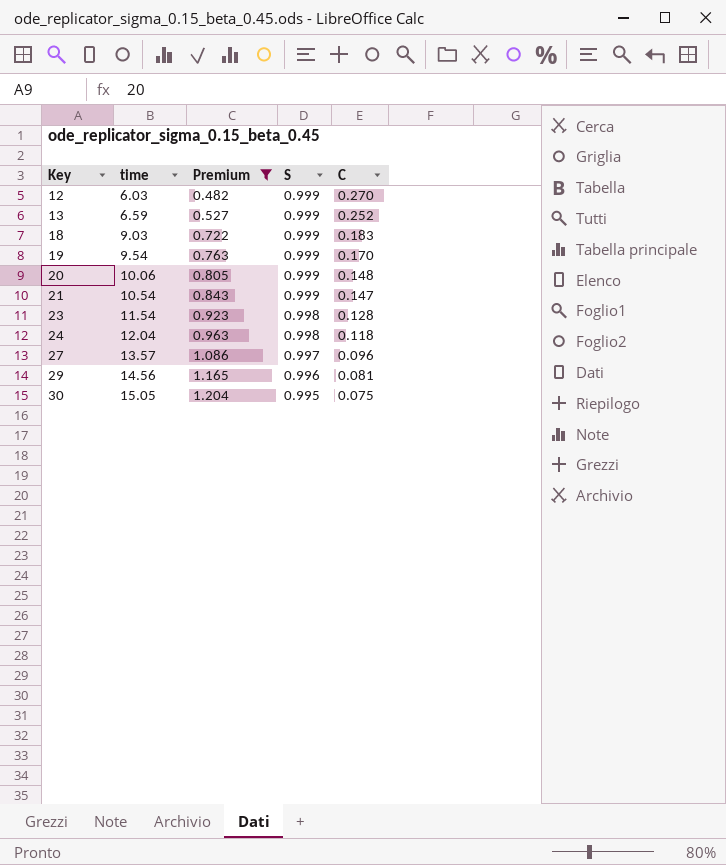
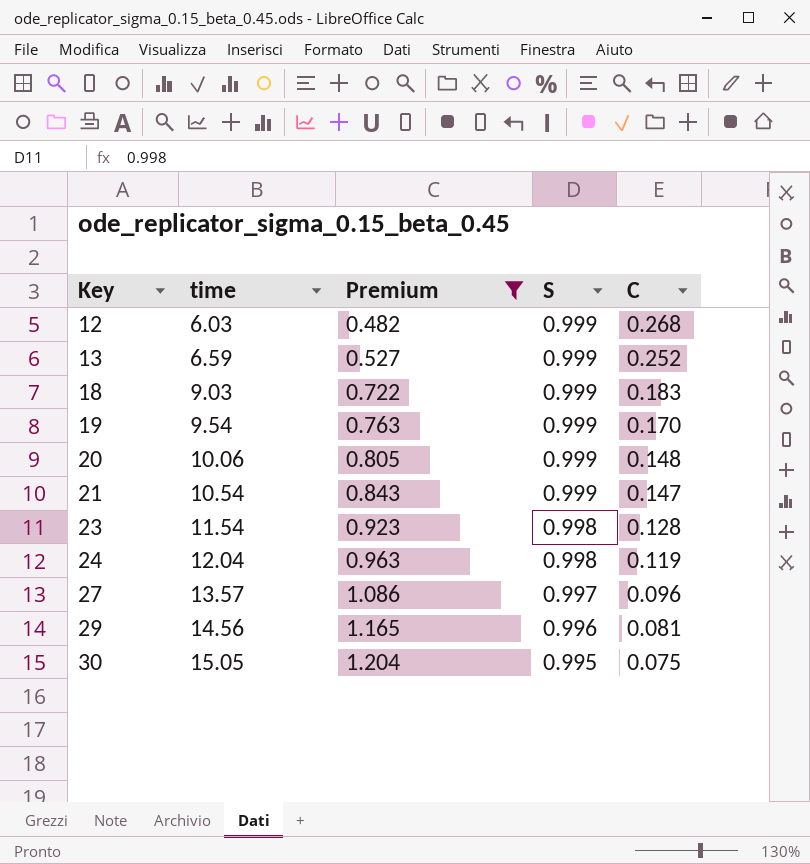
12 | C: 0.270 -> 0.268
24 | C: 0.118 -> 0.119

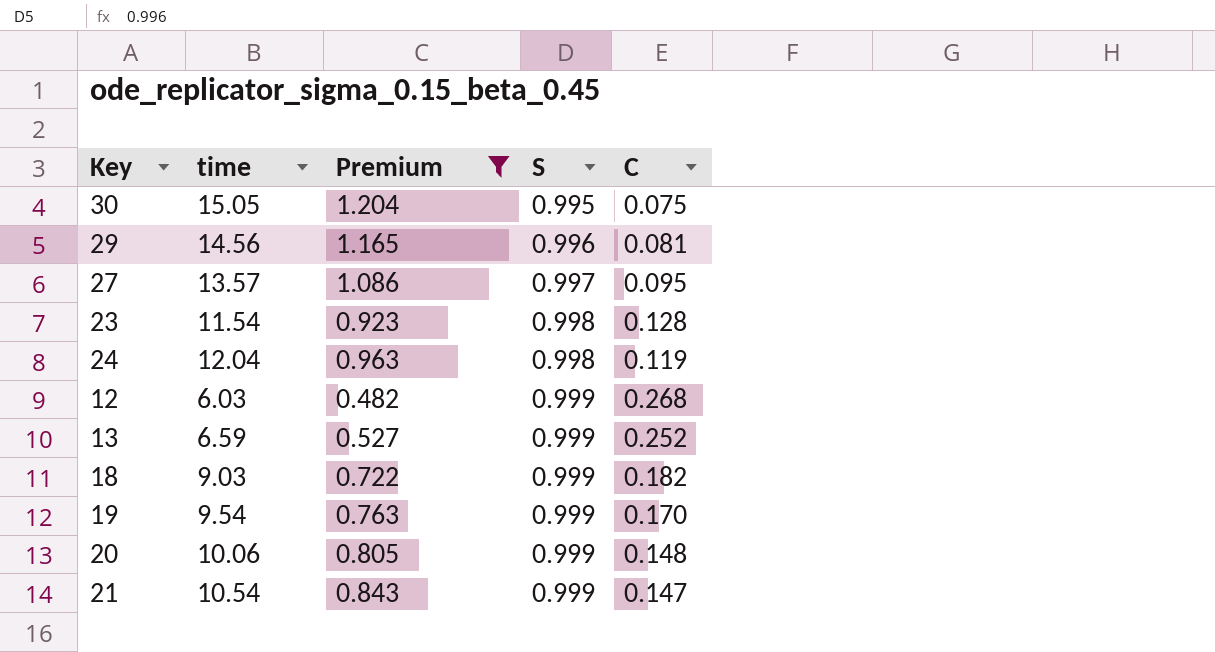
row order: Key ascending -> S ascending
27 | C: 0.096 -> 0.095
18 | C: 0.183 -> 0.182

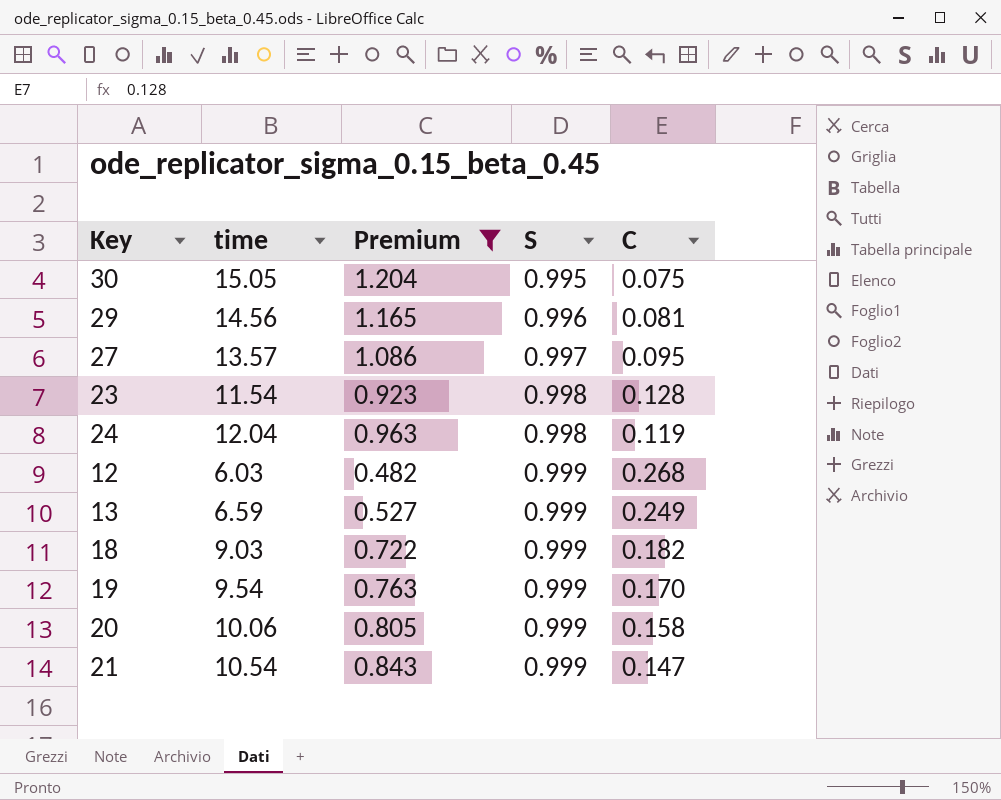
13 | C: 0.252 -> 0.249
20 | C: 0.148 -> 0.158

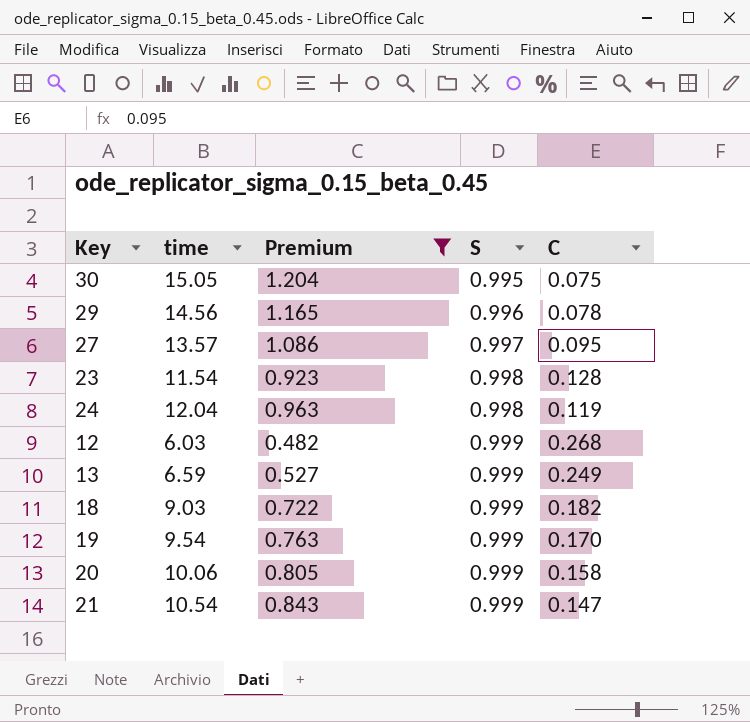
29 | C: 0.081 -> 0.078

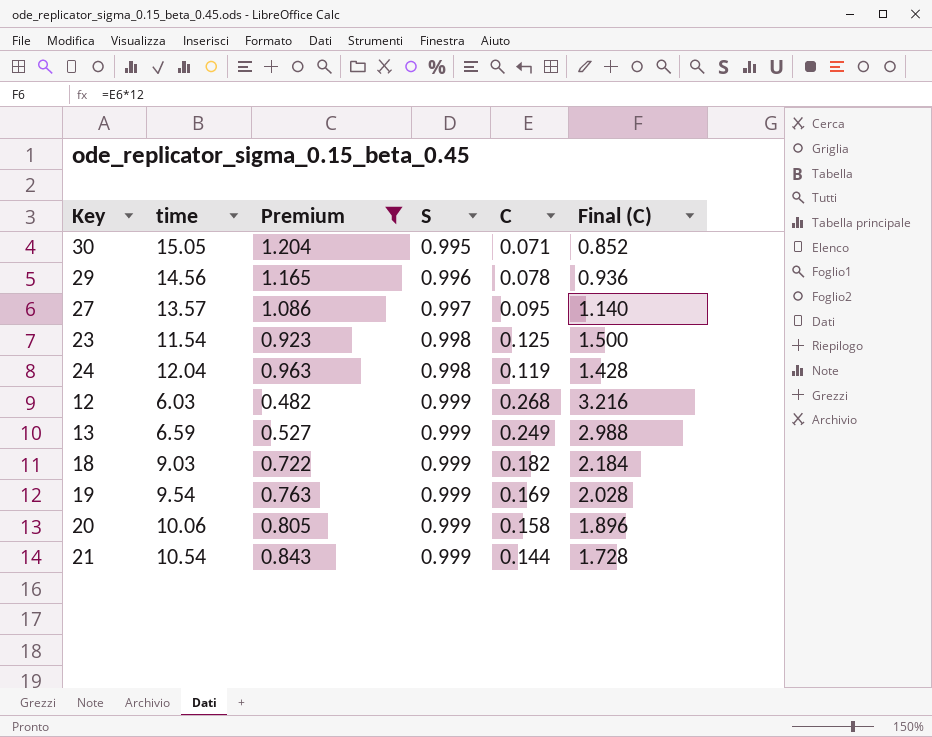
column Final (C) | formula: none -> [C] * 12
30 | C: 0.075 -> 0.071
23 | C: 0.128 -> 0.125
19 | C: 0.170 -> 0.169
21 | C: 0.147 -> 0.144

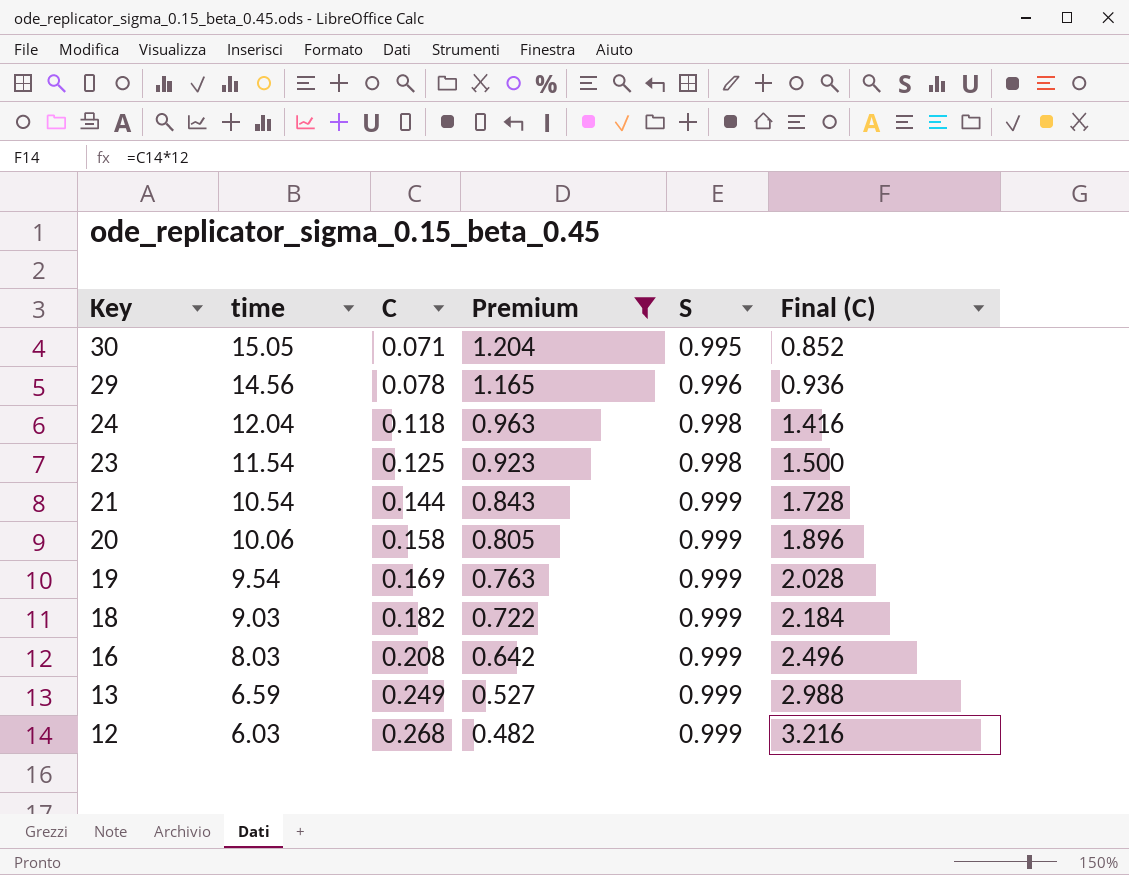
row order: S ascending -> Key descending
column C | position: 5 -> 3
row 27: 13.57 | 1.086 | 0.997 | 0.095 | 1.140 -> none
24 | C: 0.119 -> 0.118
24 | Final (C): 1.428 -> 1.416
row 16: none -> 8.03 | 0.208 | 0.642 | 0.999 | 2.496

